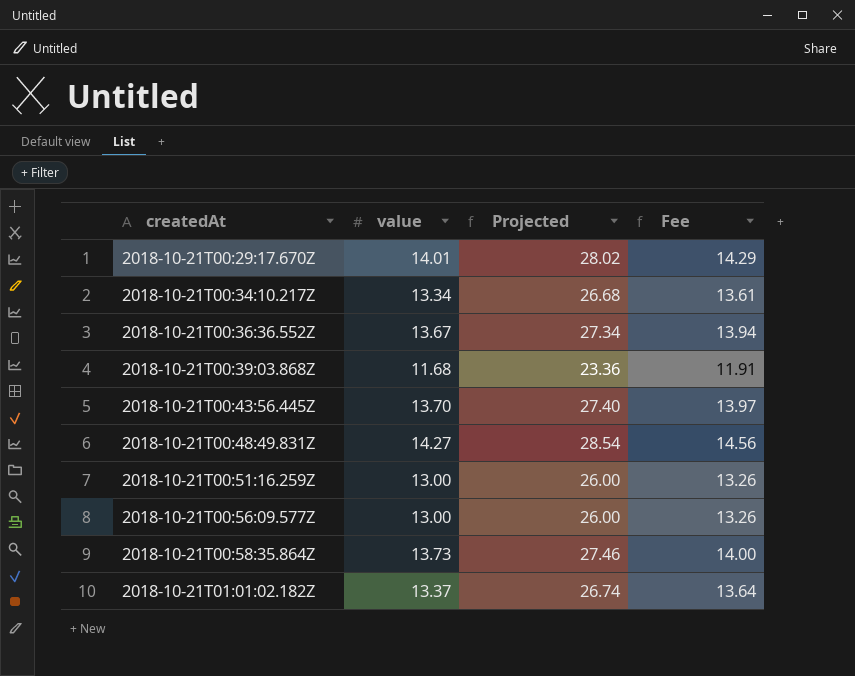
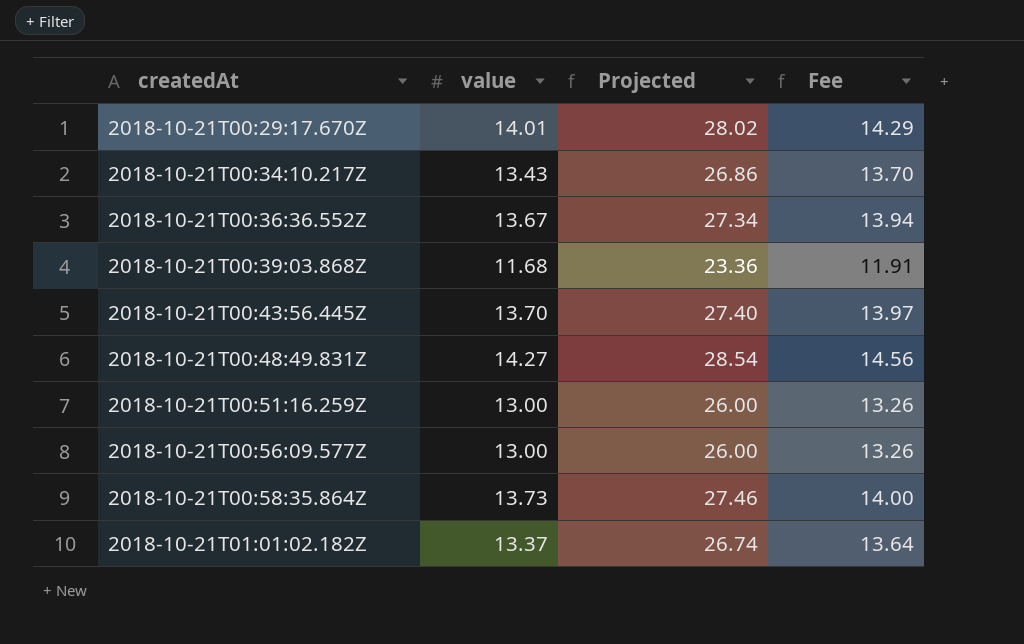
2018-10-21T00:34:10.217Z | value: 13.34 -> 13.43
2018-10-21T00:34:10.217Z | Projected: 26.68 -> 26.86
2018-10-21T00:34:10.217Z | Fee: 13.61 -> 13.70

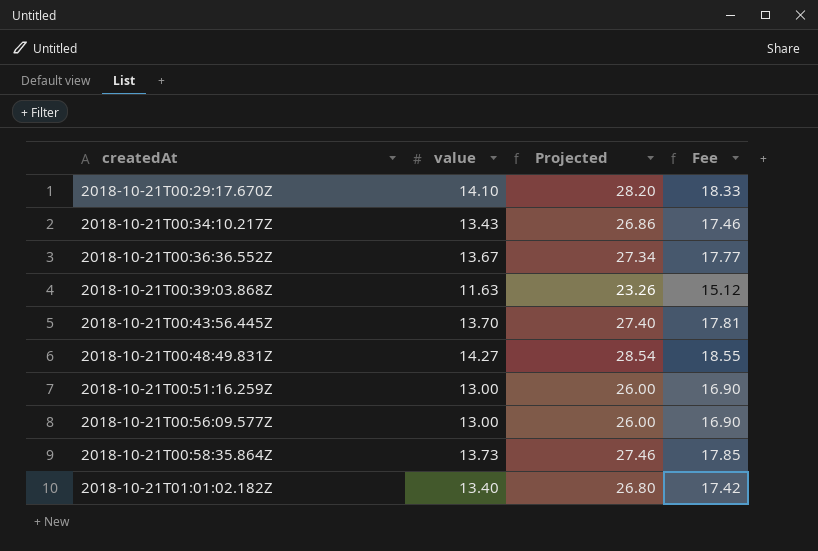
column Fee | formula: [value] * 1.02 -> [value] * 1.3
2018-10-21T00:29:17.670Z | value: 14.01 -> 14.10
2018-10-21T00:29:17.670Z | Projected: 28.02 -> 28.20
2018-10-21T00:39:03.868Z | value: 11.68 -> 11.63
2018-10-21T00:39:03.868Z | Projected: 23.36 -> 23.26
2018-10-21T01:01:02.182Z | value: 13.37 -> 13.40
2018-10-21T01:01:02.182Z | Projected: 26.74 -> 26.80

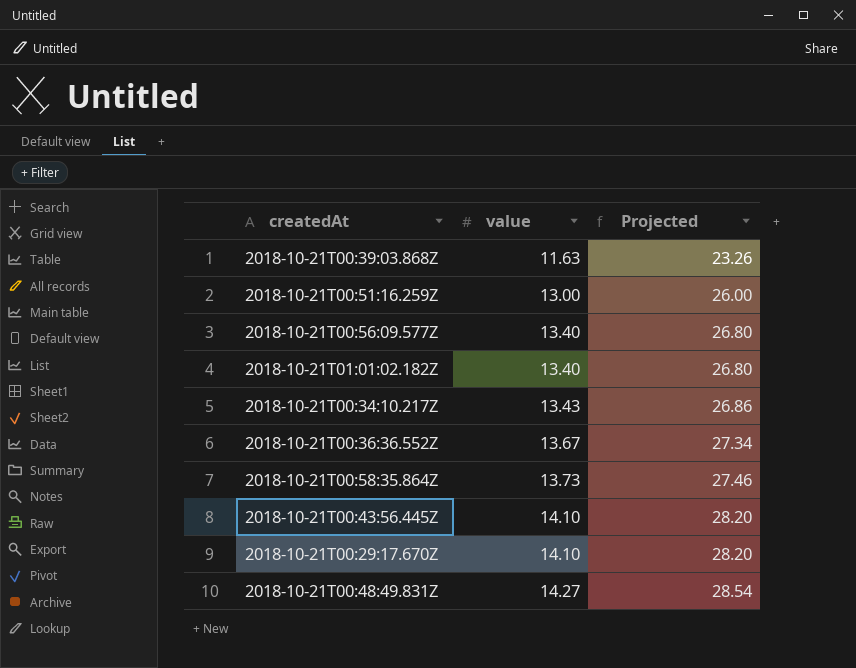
row order: createdAt ascending -> value ascending
column Fee | formula: [value] * 1.3 -> none
2018-10-21T00:56:09.577Z | value: 13.00 -> 13.40
2018-10-21T00:56:09.577Z | Projected: 26.00 -> 26.80
2018-10-21T00:43:56.445Z | value: 13.70 -> 14.10
2018-10-21T00:43:56.445Z | Projected: 27.40 -> 28.20

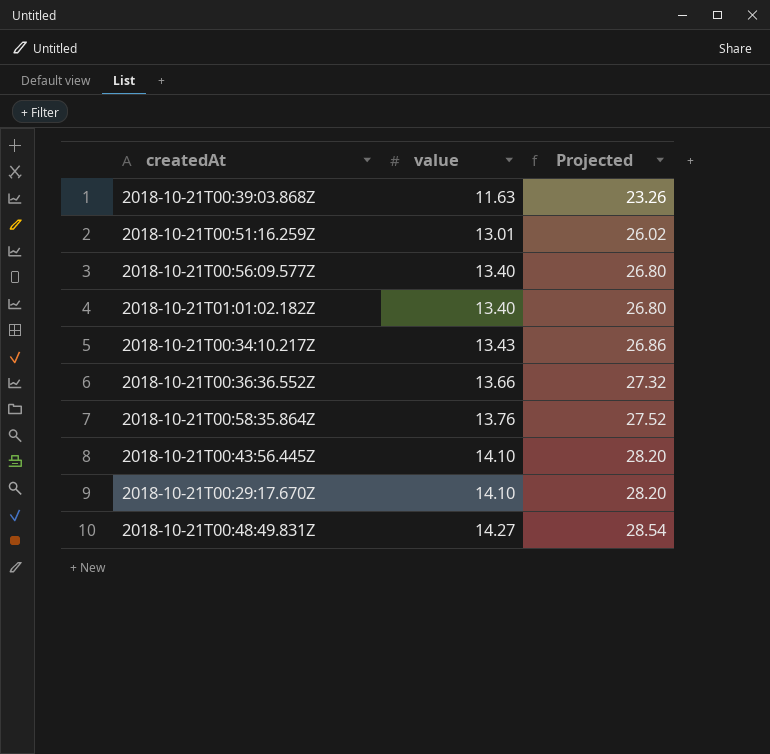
2018-10-21T00:51:16.259Z | value: 13.00 -> 13.01
2018-10-21T00:51:16.259Z | Projected: 26.00 -> 26.02
2018-10-21T00:36:36.552Z | value: 13.67 -> 13.66
2018-10-21T00:36:36.552Z | Projected: 27.34 -> 27.32
2018-10-21T00:58:35.864Z | value: 13.73 -> 13.76
2018-10-21T00:58:35.864Z | Projected: 27.46 -> 27.52

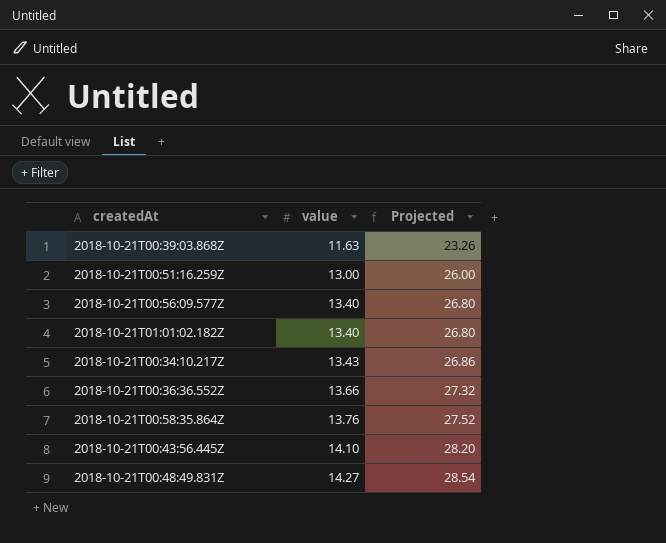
row 2018-10-21T00:29:17.670Z: 14.10 | 28.20 -> none
2018-10-21T00:51:16.259Z | value: 13.01 -> 13.00
2018-10-21T00:51:16.259Z | Projected: 26.02 -> 26.00

